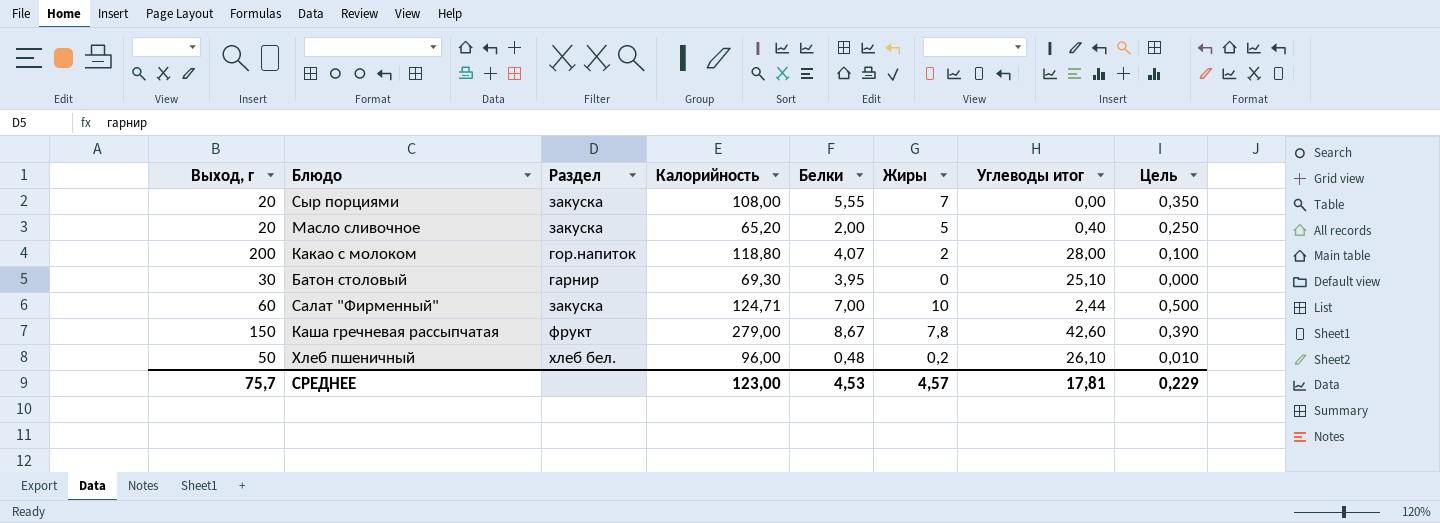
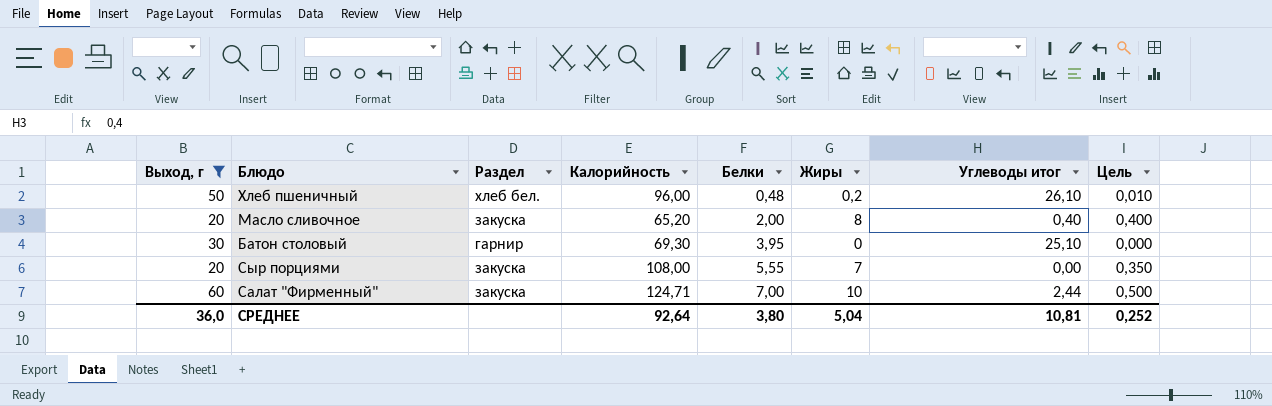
filter: none -> Выход, г <= 60
row order: none -> Белки ascending
Масло сливочное | Жиры: 5 -> 8
Масло сливочное | Цель: 0,250 -> 0,400
СРЕДНЕЕ | Выход, г: 75,7 -> 36,0
СРЕДНЕЕ | Калорийность: 123,00 -> 92,64
СРЕДНЕЕ | Белки: 4,53 -> 3,80
СРЕДНЕЕ | Жиры: 4,57 -> 5,04
СРЕДНЕЕ | Углеводы итог: 17,81 -> 10,81
СРЕДНЕЕ | Цель: 0,229 -> 0,252

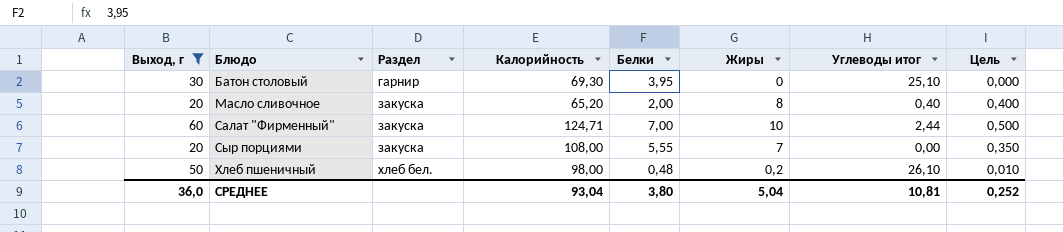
row order: Белки ascending -> Блюдо ascending
Хлеб пшеничный | Калорийность: 96,00 -> 98,00
СРЕДНЕЕ | Калорийность: 92,64 -> 93,04

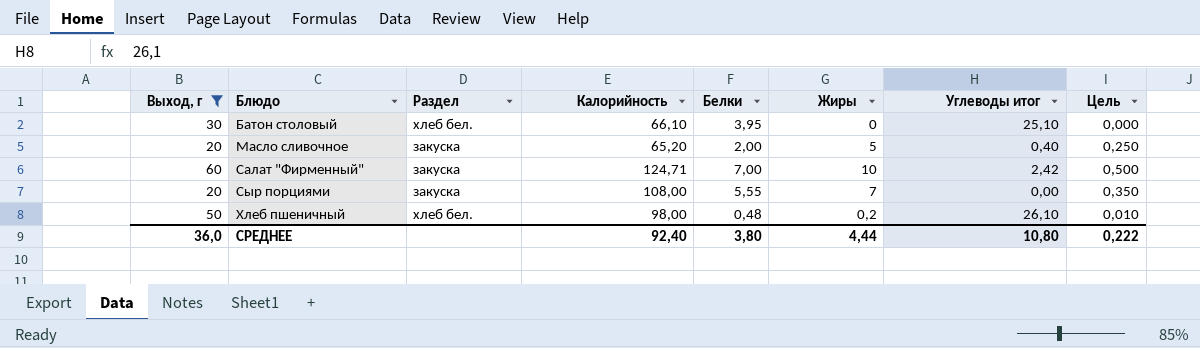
Батон столовый | Раздел: гарнир -> хлеб бел.
Батон столовый | Калорийность: 69,30 -> 66,10
Масло сливочное | Жиры: 8 -> 5
Масло сливочное | Цель: 0,400 -> 0,250
Салат "Фирменный" | Углеводы итог: 2,44 -> 2,42
СРЕДНЕЕ | Калорийность: 93,04 -> 92,40
СРЕДНЕЕ | Жиры: 5,04 -> 4,44
СРЕДНЕЕ | Углеводы итог: 10,81 -> 10,80
СРЕДНЕЕ | Цель: 0,252 -> 0,222

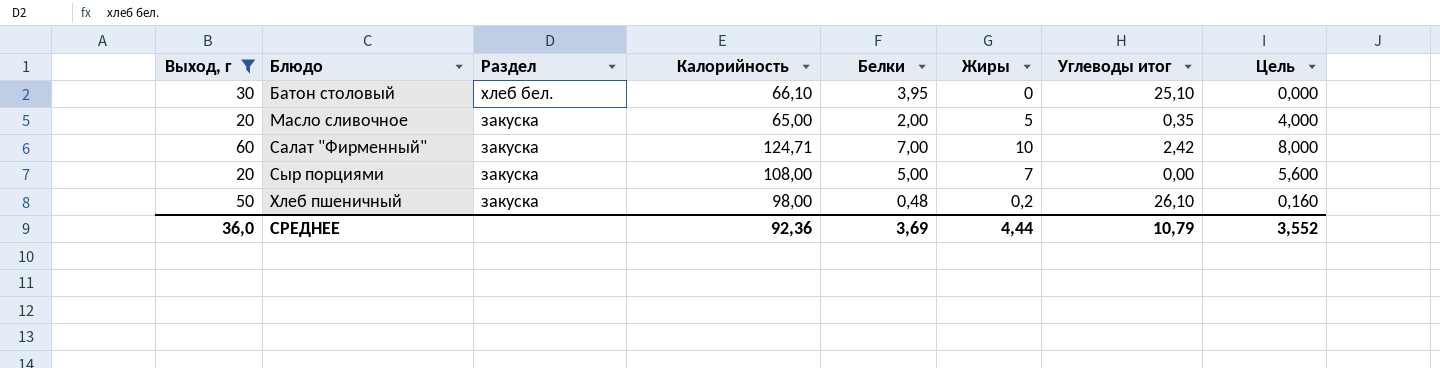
column Цель | formula: [Жиры] * 0,05 -> [Жиры] * 0,8
Масло сливочное | Калорийность: 65,20 -> 65,00
Масло сливочное | Углеводы итог: 0,40 -> 0,35
Сыр порциями | Белки: 5,55 -> 5,00
Хлеб пшеничный | Раздел: хлеб бел. -> закуска
СРЕДНЕЕ | Калорийность: 92,40 -> 92,36
СРЕДНЕЕ | Белки: 3,80 -> 3,69
СРЕДНЕЕ | Углеводы итог: 10,80 -> 10,79
СРЕДНЕЕ | Цель: 0,222 -> 3,552

